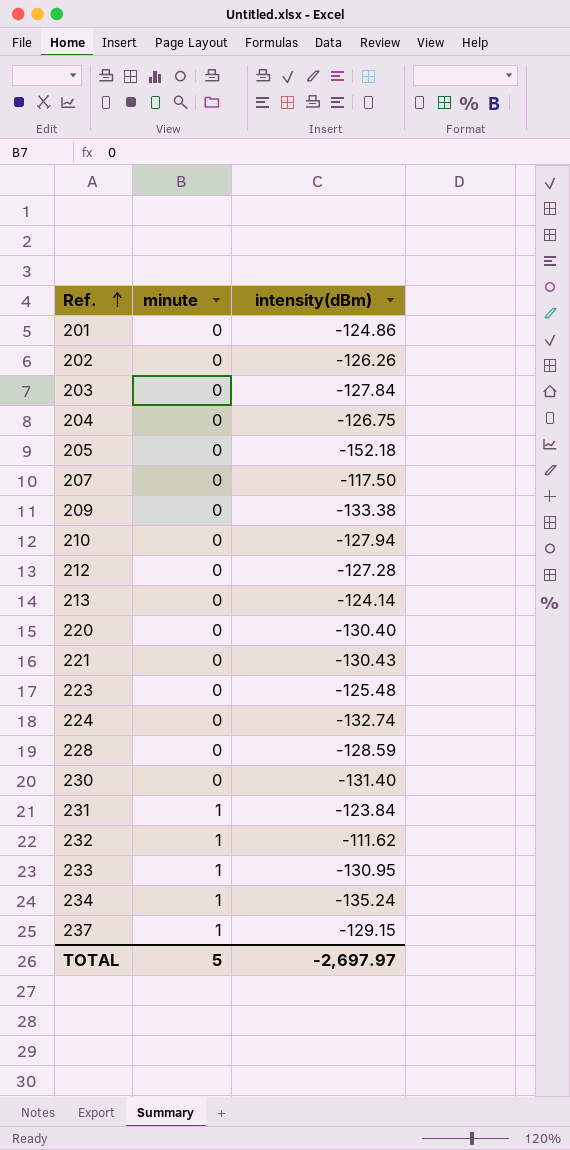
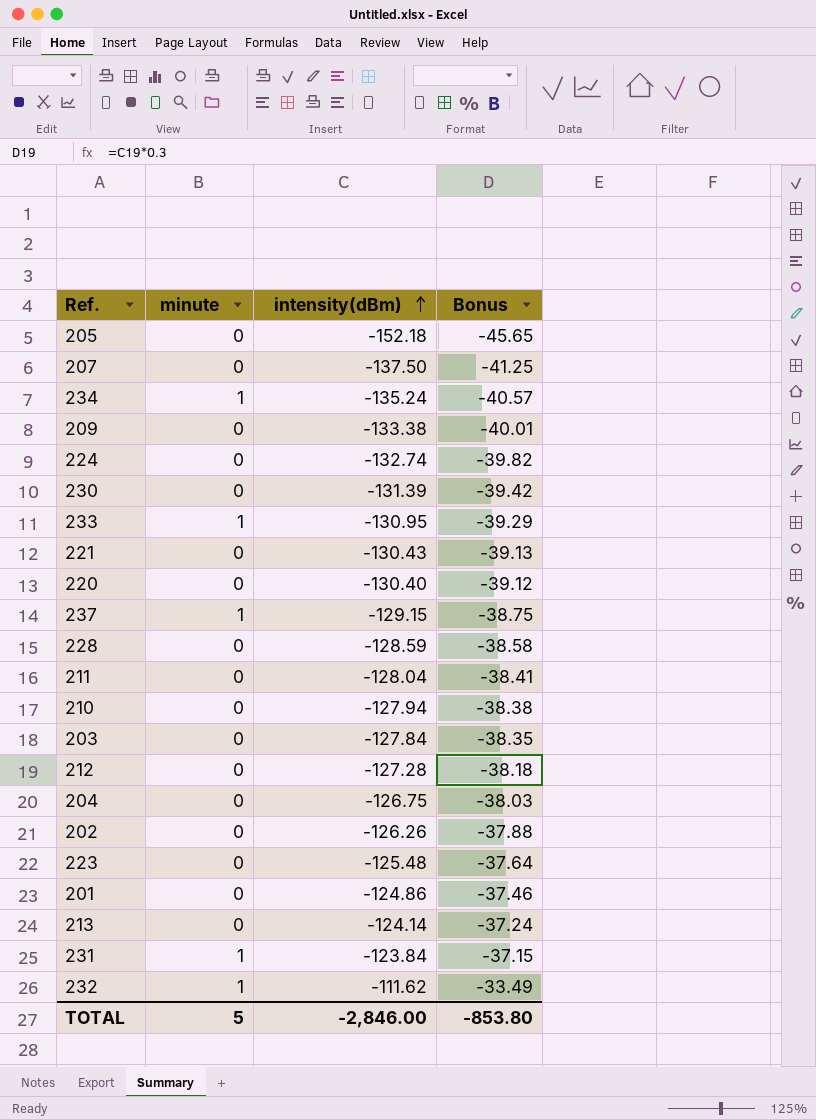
row order: Ref. ascending -> intensity(dBm) ascending
column Bonus | formula: none -> [intensity(dBm)] * 0.3
207 | intensity(dBm): -117.50 -> -137.50
230 | intensity(dBm): -131.40 -> -131.39
row 211: none -> 0 | -128.04 | -38.41
TOTAL | intensity(dBm): -2,697.97 -> -2,846.00

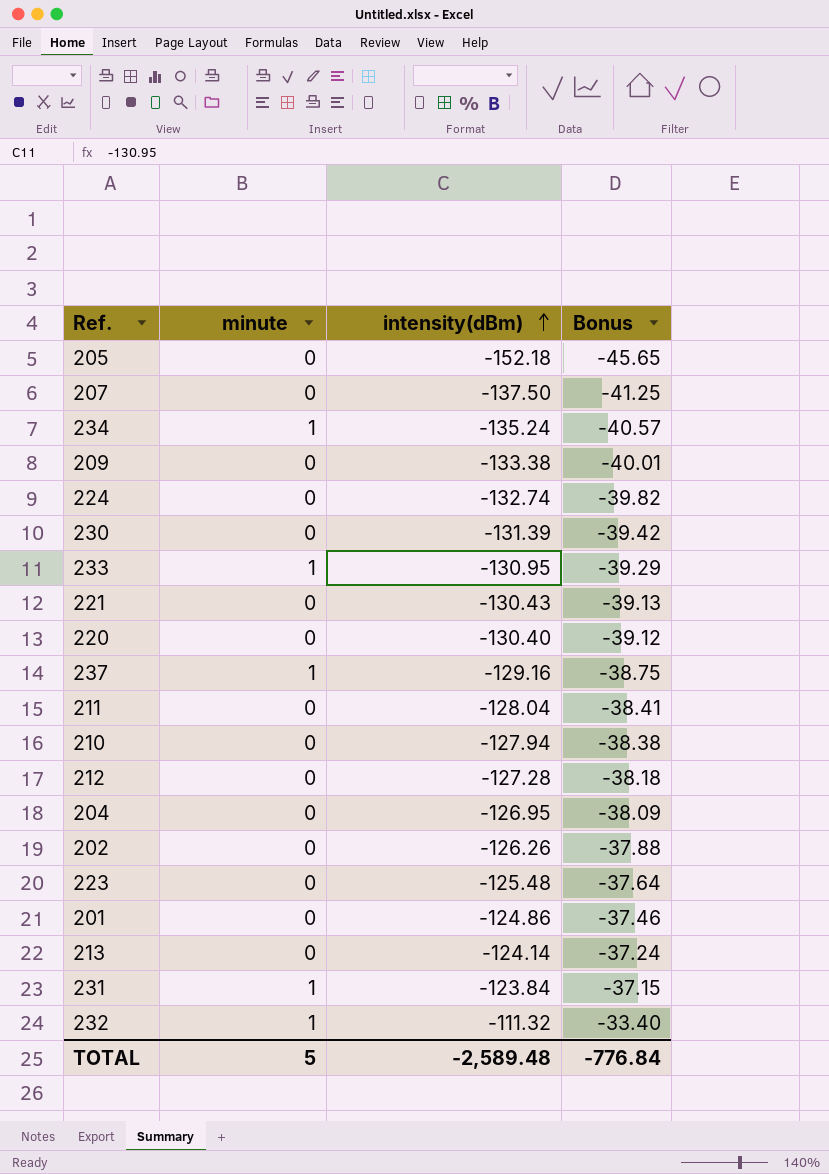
row 228: 0 | -128.59 | -38.58 -> none
row 203: 0 | -127.84 | -38.35 -> none
237 | intensity(dBm): -129.15 -> -129.16
204 | intensity(dBm): -126.75 -> -126.95
204 | Bonus: -38.03 -> -38.09
232 | intensity(dBm): -111.62 -> -111.32
232 | Bonus: -33.49 -> -33.40
TOTAL | intensity(dBm): -2,846.00 -> -2,589.48
TOTAL | Bonus: -853.80 -> -776.84

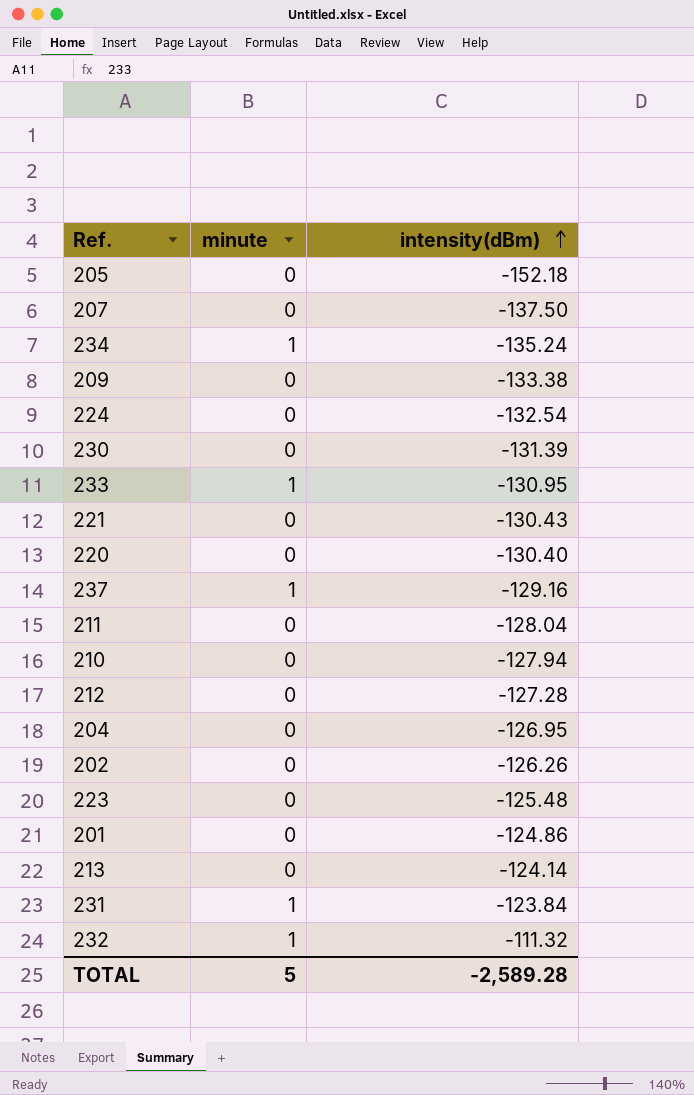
column Bonus | formula: [intensity(dBm)] * 0.3 -> none
224 | intensity(dBm): -132.74 -> -132.54
TOTAL | intensity(dBm): -2,589.48 -> -2,589.28

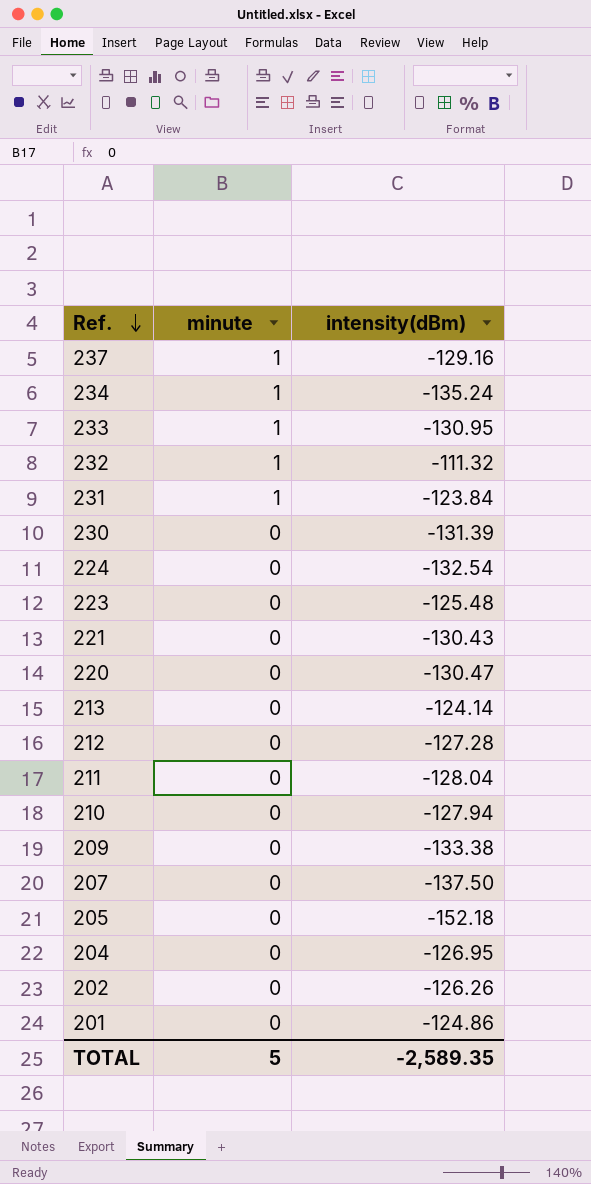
row order: intensity(dBm) ascending -> Ref. descending
220 | intensity(dBm): -130.40 -> -130.47
TOTAL | intensity(dBm): -2,589.28 -> -2,589.35

